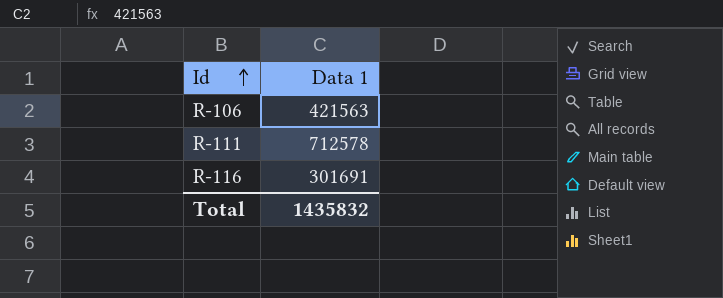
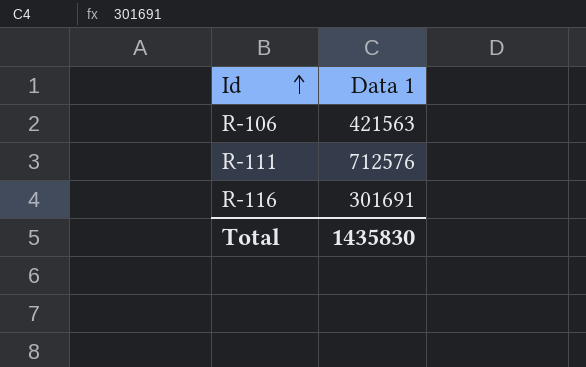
R-111 | Data 1: 712578 -> 712576
Total | Data 1: 1435832 -> 1435830

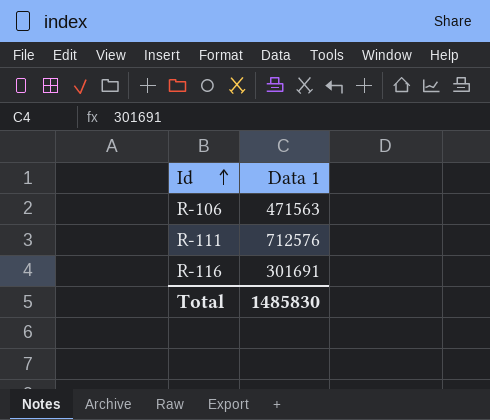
R-106 | Data 1: 421563 -> 471563
Total | Data 1: 1435830 -> 1485830

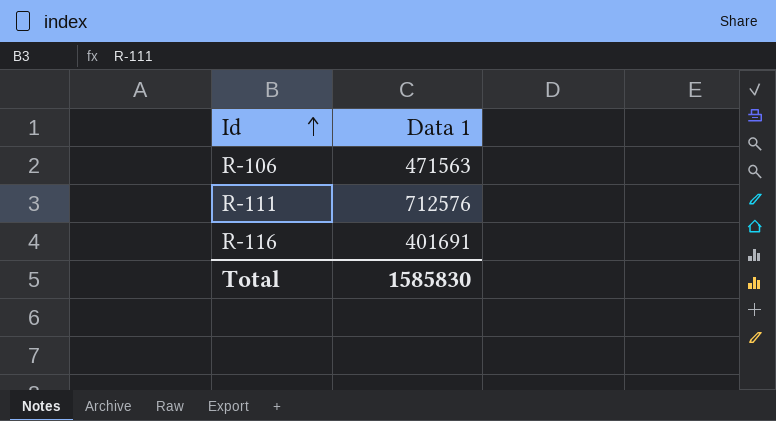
R-116 | Data 1: 301691 -> 401691
Total | Data 1: 1485830 -> 1585830

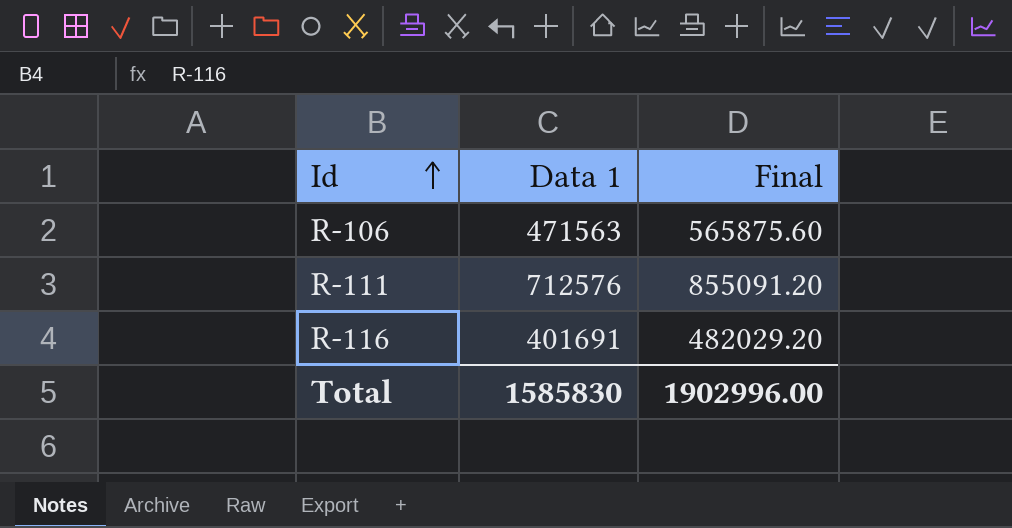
column Final | formula: none -> [Data 1] * 1.2

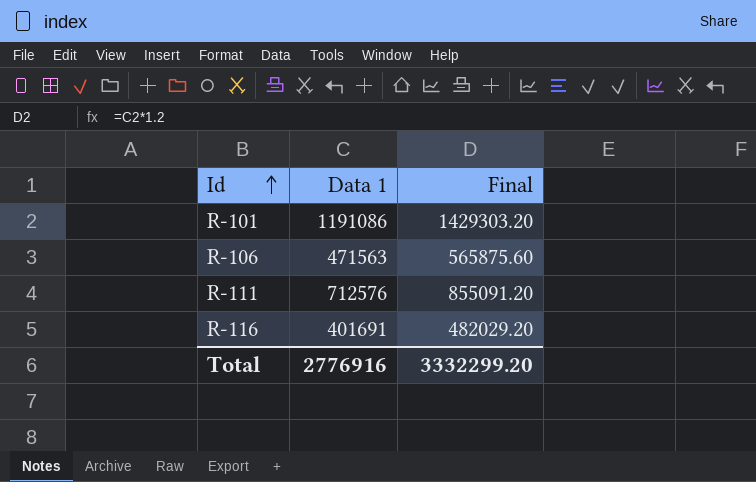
row R-101: none -> 1191086 | 1429303.20
Total | Data 1: 1585830 -> 2776916
Total | Final: 1902996.00 -> 3332299.20

